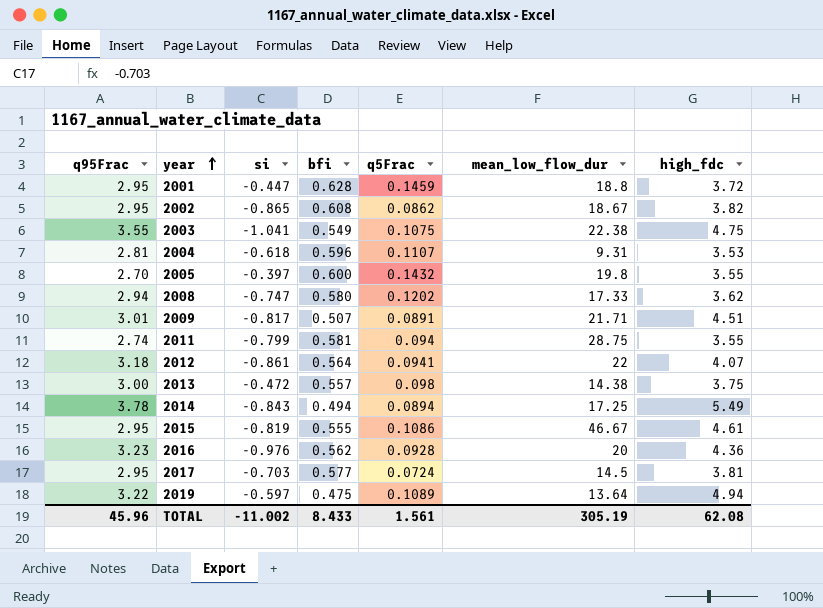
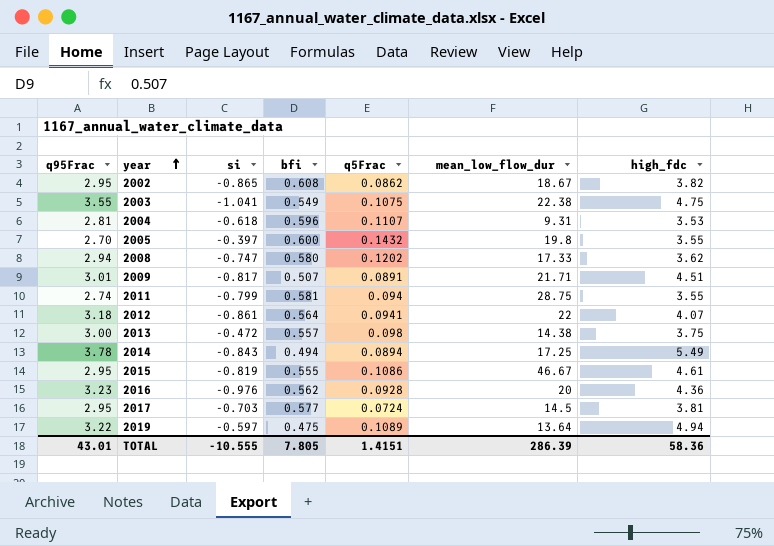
row 2001: 2.95 | -0.447 | 0.628 | 0.1459 | 18.8 | 3.72 -> none
TOTAL | q95Frac: 45.96 -> 43.01
TOTAL | si: -11.002 -> -10.555
TOTAL | bfi: 8.433 -> 7.805
TOTAL | q5Frac: 1.561 -> 1.4151
TOTAL | mean_low_flow_dur: 305.19 -> 286.39
TOTAL | high_fdc: 62.08 -> 58.36

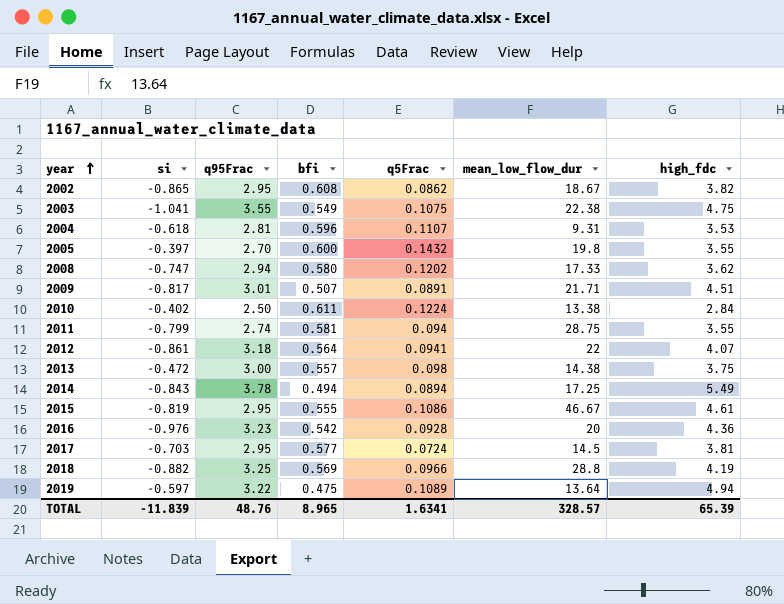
column q95Frac | position: 1 -> 3
row 2010: none -> -0.402 | 2.50 | 0.611 | 0.1224 | 13.38 | 2.84
2016 | bfi: 0.562 -> 0.542
row 2018: none -> -0.882 | 3.25 | 0.569 | 0.0966 | 28.8 | 4.19
TOTAL | si: -10.555 -> -11.839
TOTAL | q95Frac: 43.01 -> 48.76
TOTAL | bfi: 7.805 -> 8.965
TOTAL | q5Frac: 1.4151 -> 1.6341
TOTAL | mean_low_flow_dur: 286.39 -> 328.57
TOTAL | high_fdc: 58.36 -> 65.39

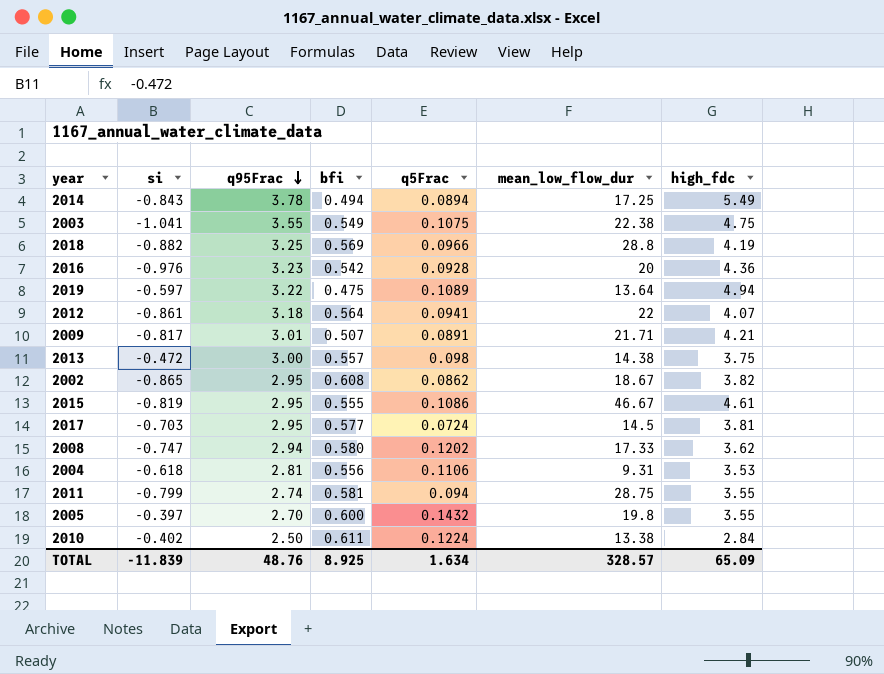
row order: year ascending -> q95Frac descending
2009 | high_fdc: 4.51 -> 4.21
2004 | bfi: 0.596 -> 0.556
2004 | q5Frac: 0.1107 -> 0.1106
TOTAL | bfi: 8.965 -> 8.925
TOTAL | q5Frac: 1.6341 -> 1.634
TOTAL | high_fdc: 65.39 -> 65.09

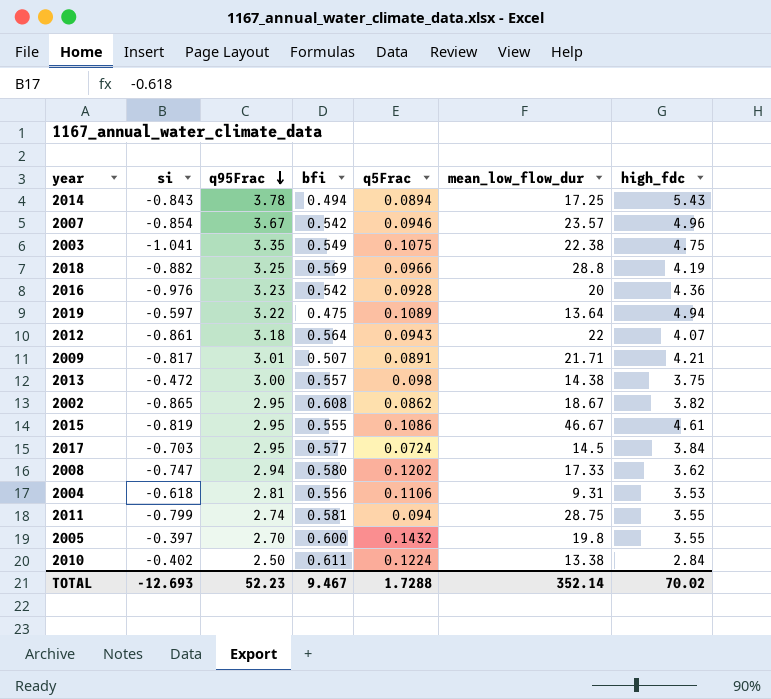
2014 | high_fdc: 5.49 -> 5.43
row 2007: none -> -0.854 | 3.67 | 0.542 | 0.0946 | 23.57 | 4.96
2003 | q95Frac: 3.55 -> 3.35
2012 | q5Frac: 0.0941 -> 0.0943
2017 | high_fdc: 3.81 -> 3.84
TOTAL | si: -11.839 -> -12.693
TOTAL | q95Frac: 48.76 -> 52.23
TOTAL | bfi: 8.925 -> 9.467
TOTAL | q5Frac: 1.634 -> 1.7288
TOTAL | mean_low_flow_dur: 328.57 -> 352.14
TOTAL | high_fdc: 65.09 -> 70.02

